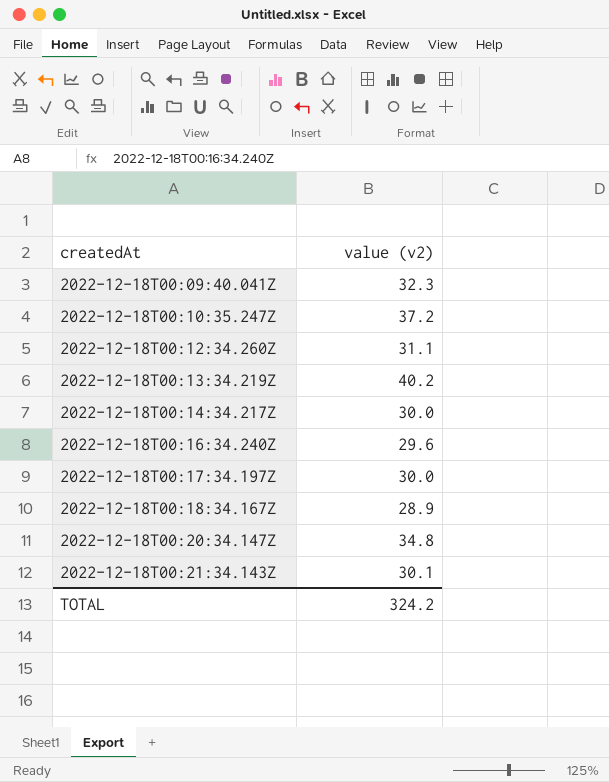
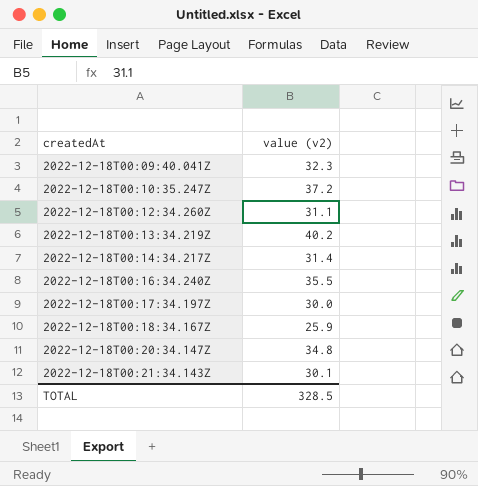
2022-12-18T00:14:34.217Z | value (v2): 30.0 -> 31.4
2022-12-18T00:16:34.240Z | value (v2): 29.6 -> 35.5
2022-12-18T00:18:34.167Z | value (v2): 28.9 -> 25.9
TOTAL | value (v2): 324.2 -> 328.5

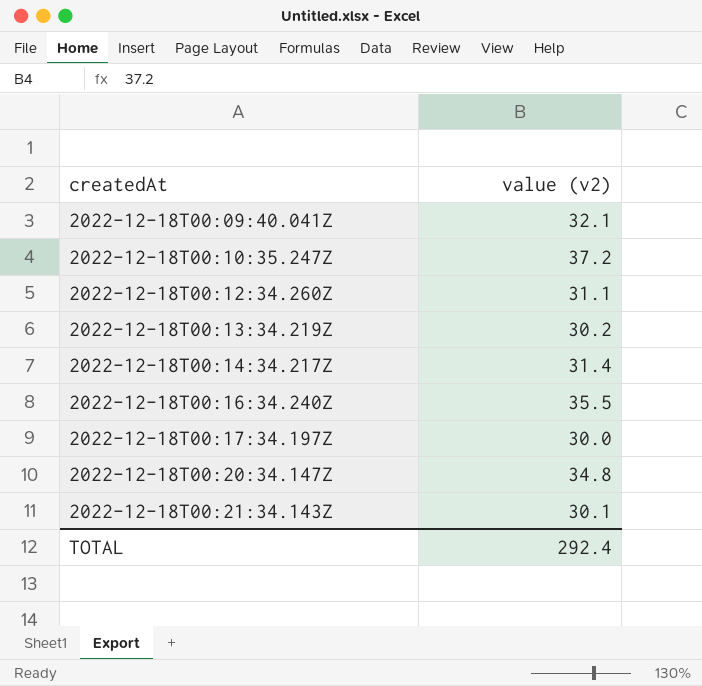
row 2022-12-18T00:18:34.167Z: 25.9 -> none
2022-12-18T00:09:40.041Z | value (v2): 32.3 -> 32.1
2022-12-18T00:13:34.219Z | value (v2): 40.2 -> 30.2
TOTAL | value (v2): 328.5 -> 292.4

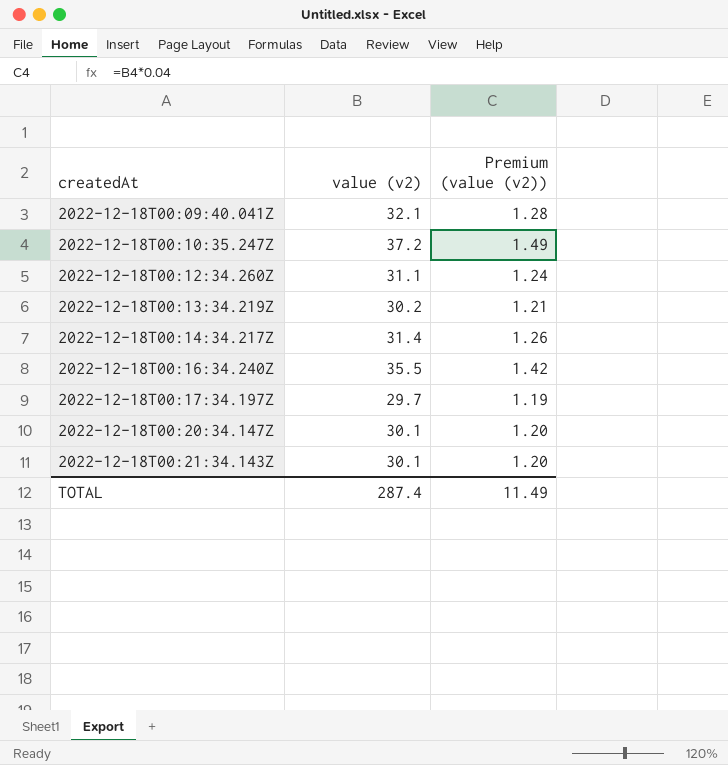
column Premium (value (v2)) | formula: none -> [value (v2)] * 0.04
2022-12-18T00:17:34.197Z | value (v2): 30.0 -> 29.7
2022-12-18T00:20:34.147Z | value (v2): 34.8 -> 30.1
TOTAL | value (v2): 292.4 -> 287.4

